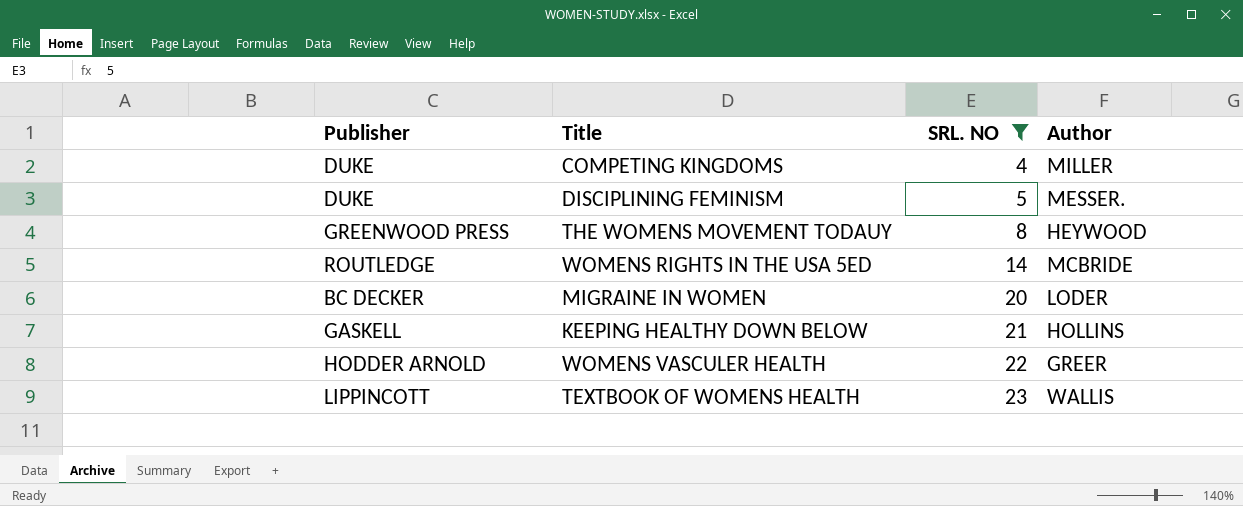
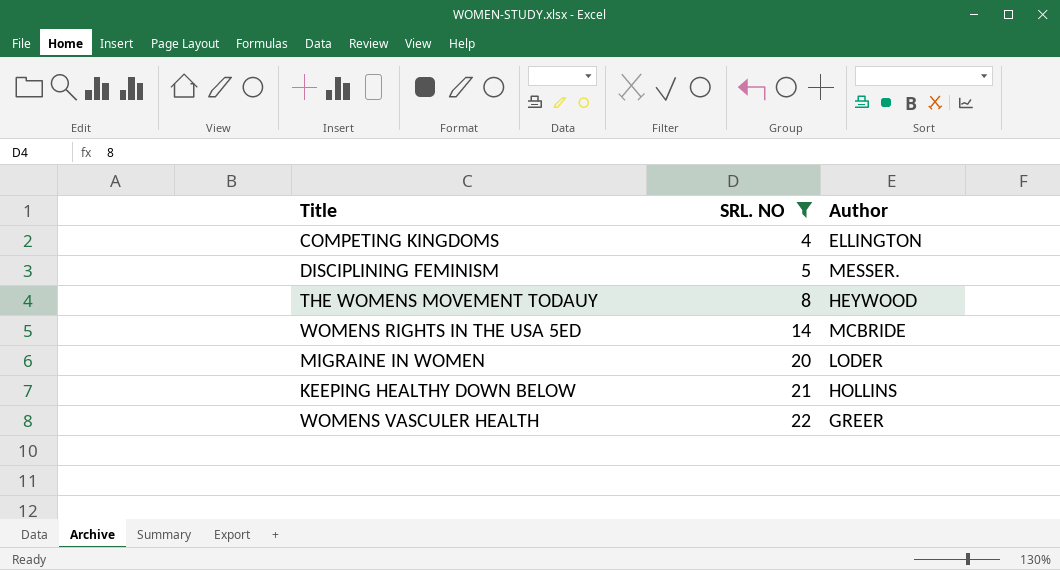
column Publisher | position: 1 -> none
row TEXTBOOK OF WOMENS HEALTH: LIPPINCOTT | 23 | WALLIS -> none
COMPETING KINGDOMS | Author: MILLER -> ELLINGTON

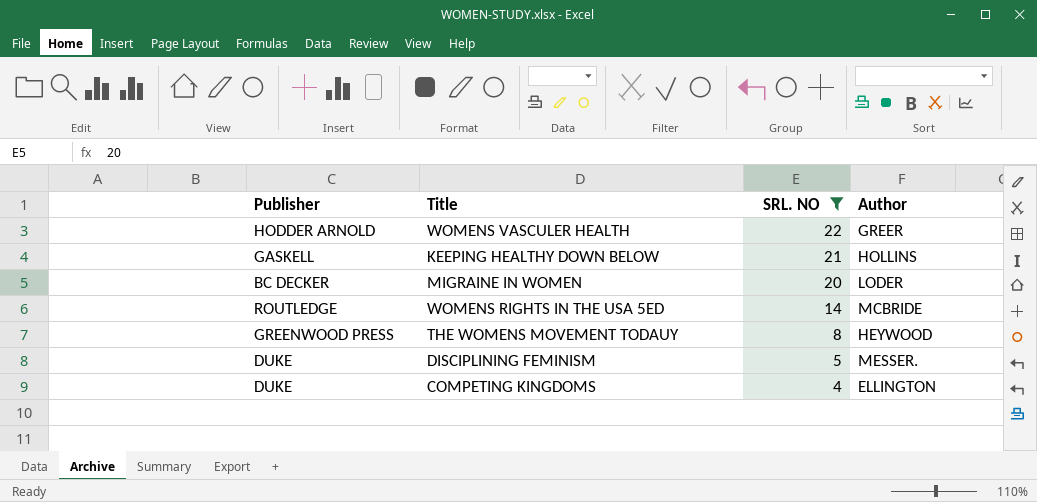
row order: SRL. NO ascending -> SRL. NO descending
column Publisher | position: none -> 1

